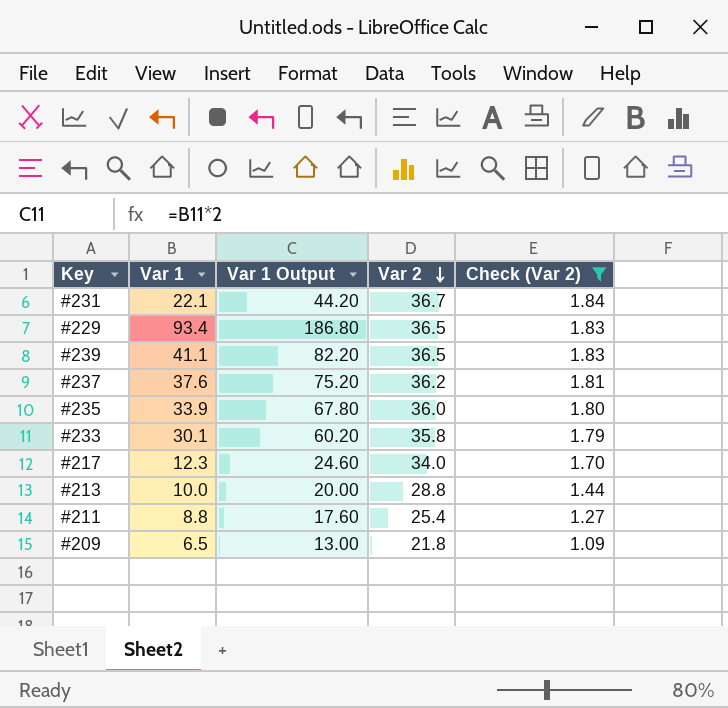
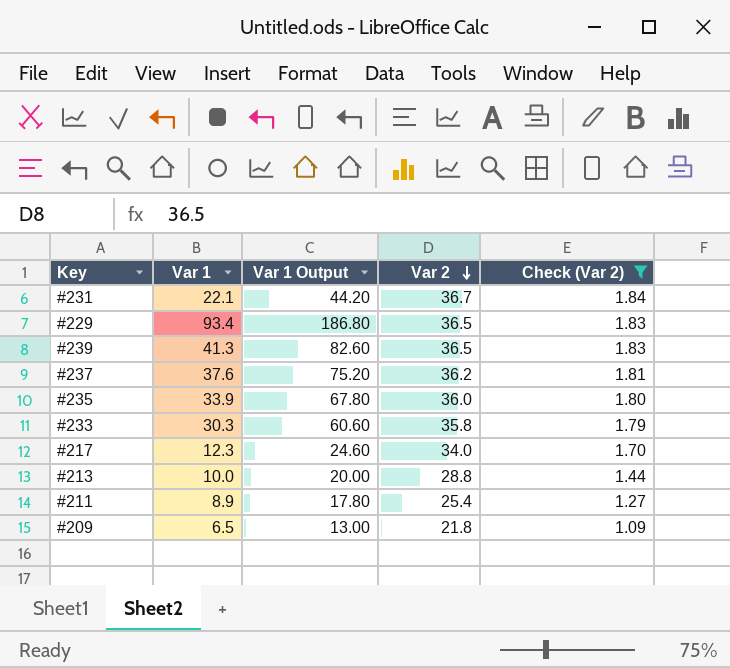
#239 | Var 1: 41.1 -> 41.3
#239 | Var 1 Output: 82.20 -> 82.60
#233 | Var 1: 30.1 -> 30.3
#233 | Var 1 Output: 60.20 -> 60.60
#211 | Var 1: 8.8 -> 8.9
#211 | Var 1 Output: 17.60 -> 17.80

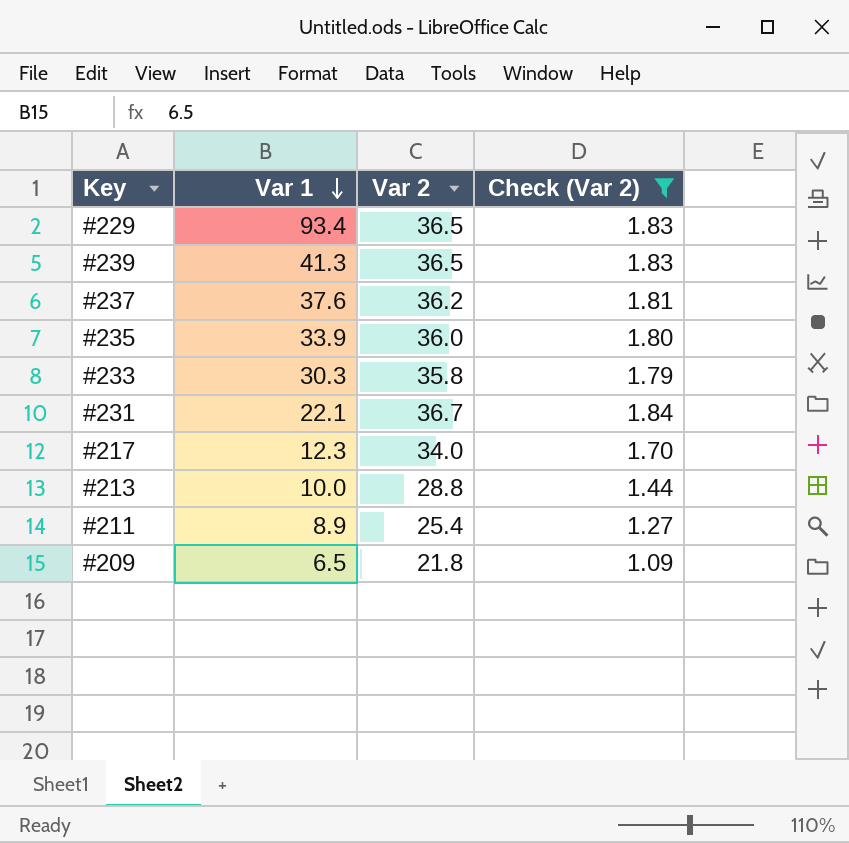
row order: Var 2 descending -> Var 1 descending
column Var 1 Output | formula: [Var 1] * 2 -> none

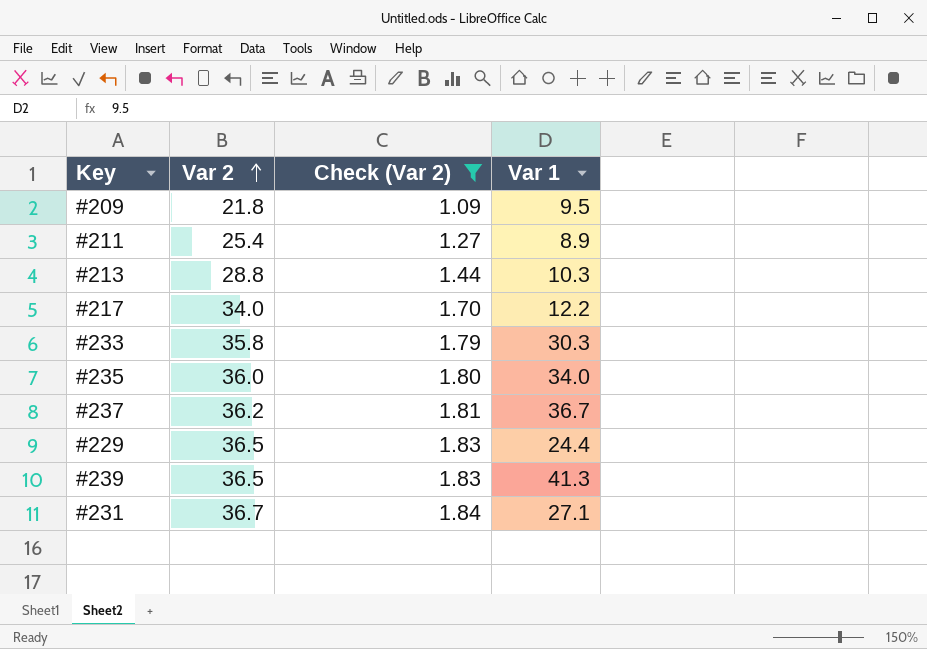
row order: Var 1 descending -> Var 2 ascending
column Var 1 | position: 2 -> 4
#209 | Var 1: 6.5 -> 9.5
#213 | Var 1: 10.0 -> 10.3
#217 | Var 1: 12.3 -> 12.2
#235 | Var 1: 33.9 -> 34.0
#237 | Var 1: 37.6 -> 36.7
#229 | Var 1: 93.4 -> 24.4
#231 | Var 1: 22.1 -> 27.1

